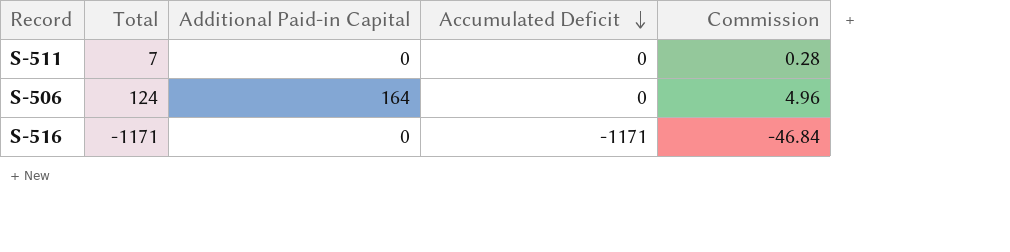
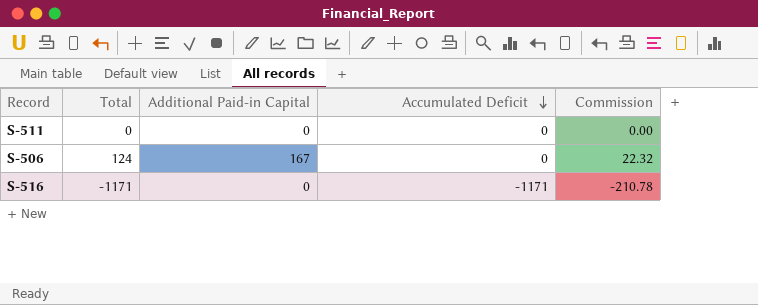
column Commission | formula: [Total] * 0.04 -> [Total] * 0.18
S-511 | Total: 7 -> 0
S-506 | Additional Paid-in Capital: 164 -> 167

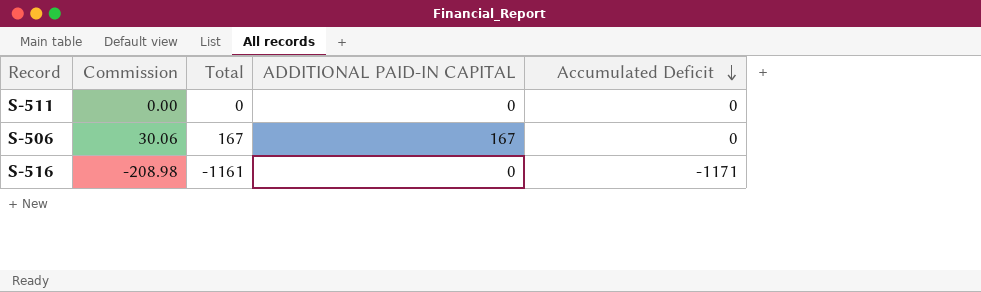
column Commission | position: 5 -> 2
column name: Additional Paid-in Capital -> ADDITIONAL PAID-IN CAPITAL
S-506 | Commission: 22.32 -> 30.06
S-506 | Total: 124 -> 167
S-516 | Commission: -210.78 -> -208.98
S-516 | Total: -1171 -> -1161

